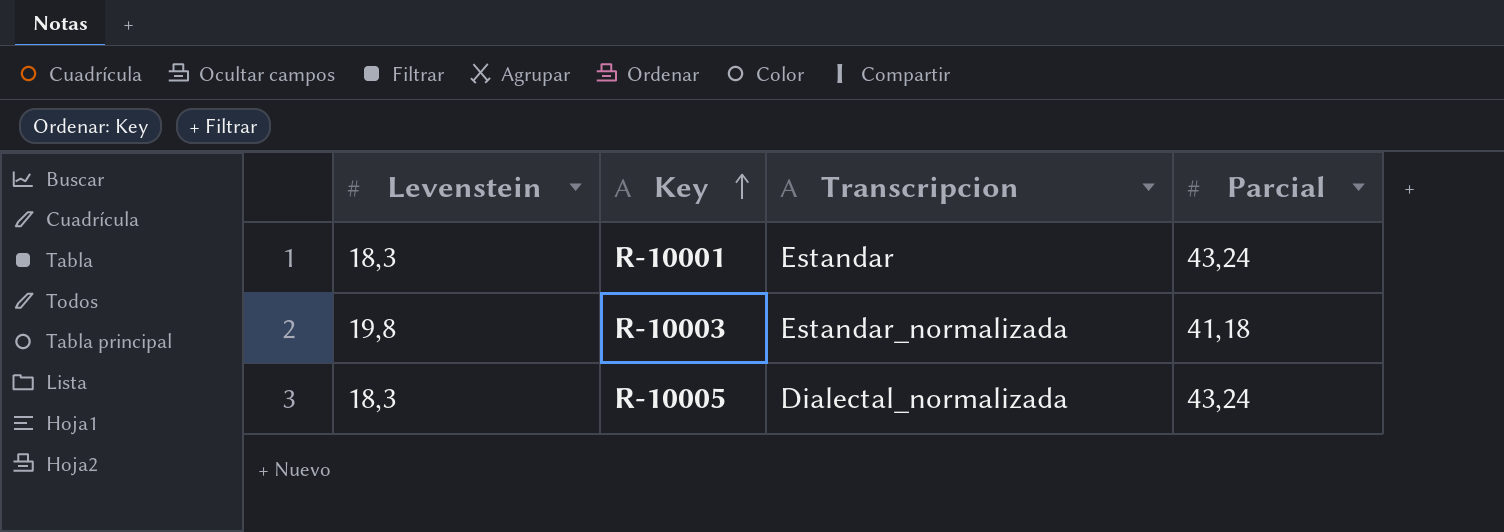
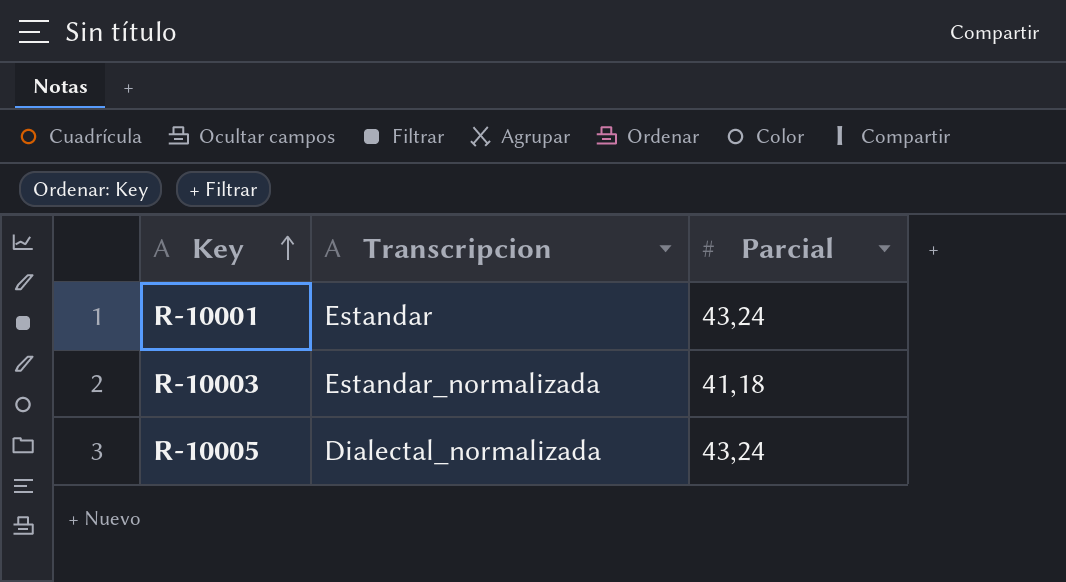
column Levenstein | position: 1 -> none

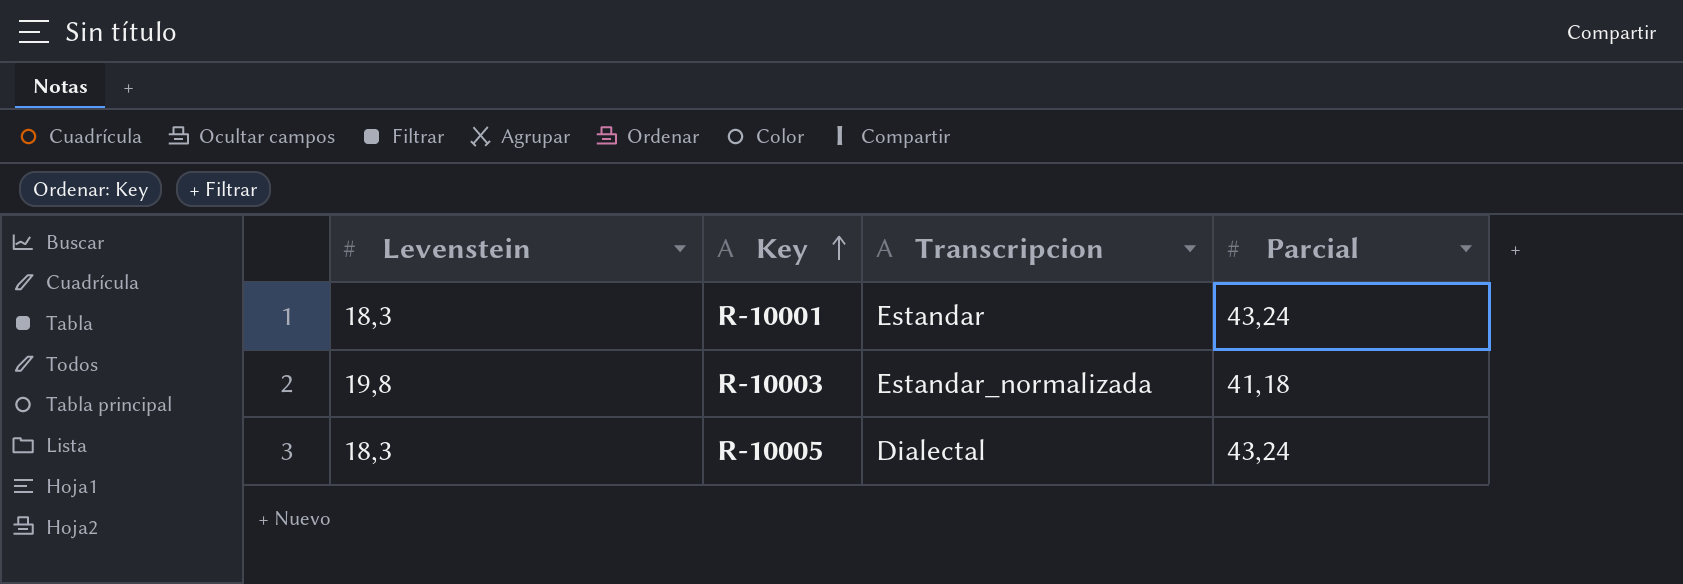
column Levenstein | position: none -> 1
R-10005 | Transcripcion: Dialectal_normalizada -> Dialectal

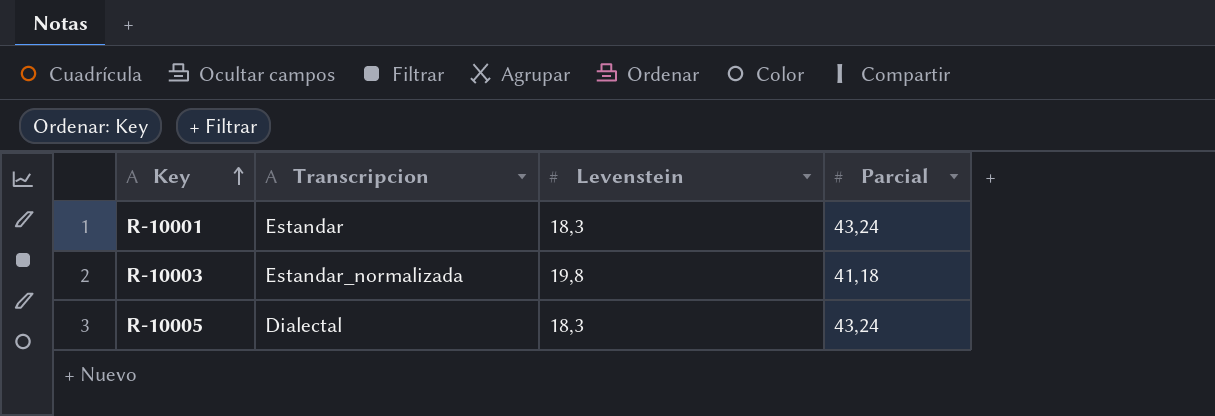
column Levenstein | position: 1 -> 3

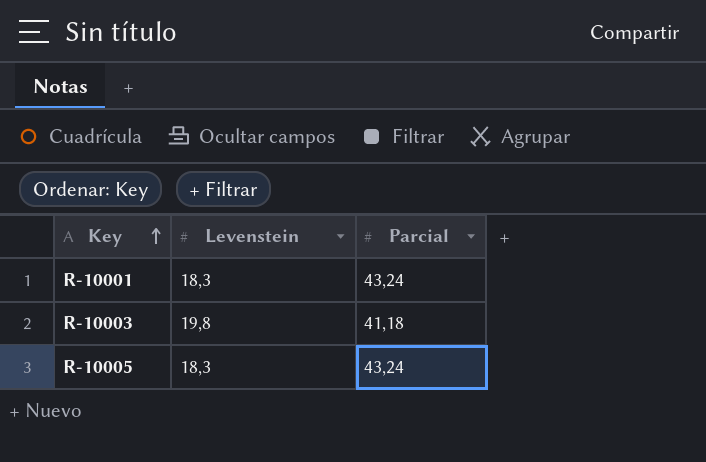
column Transcripcion | position: 2 -> none

